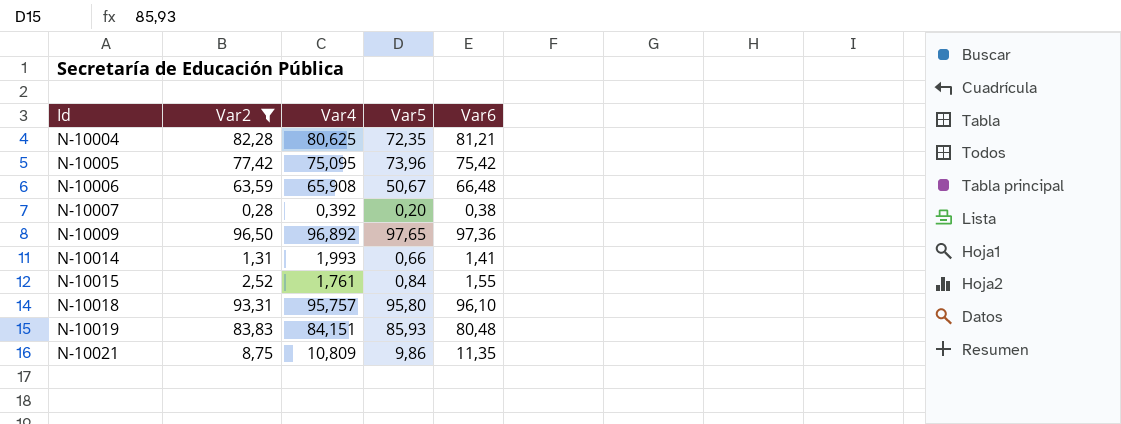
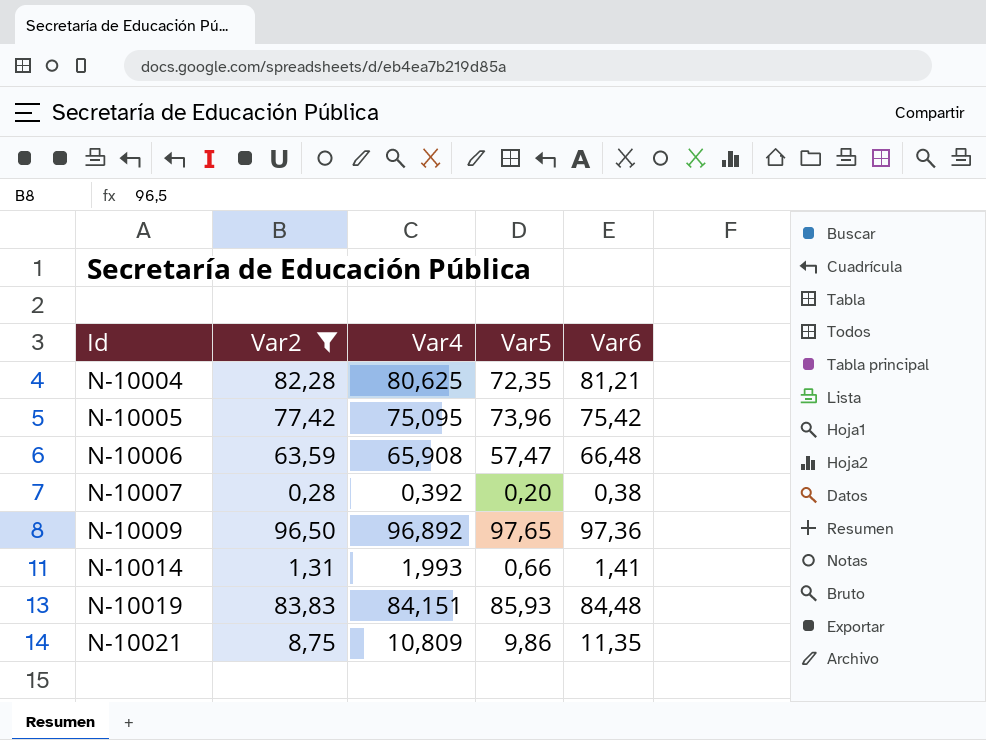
row N-10015: 2,52 | 1,761 | 0,84 | 1,55 -> none
row N-10018: 93,31 | 95,757 | 95,80 | 96,10 -> none
N-10006 | Var5: 50,67 -> 57,47
N-10019 | Var6: 80,48 -> 84,48

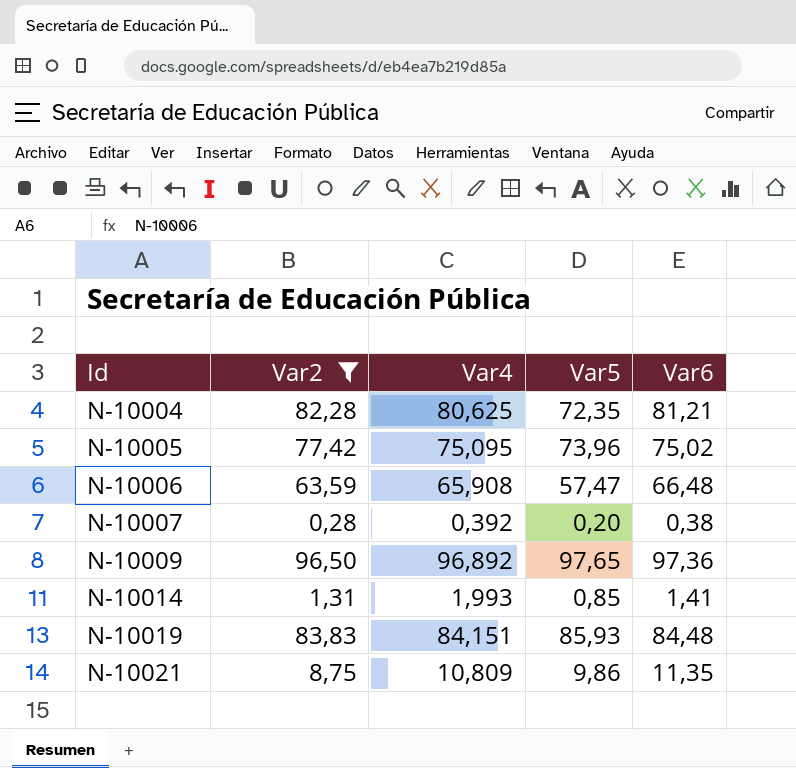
N-10005 | Var6: 75,42 -> 75,02
N-10014 | Var5: 0,66 -> 0,85

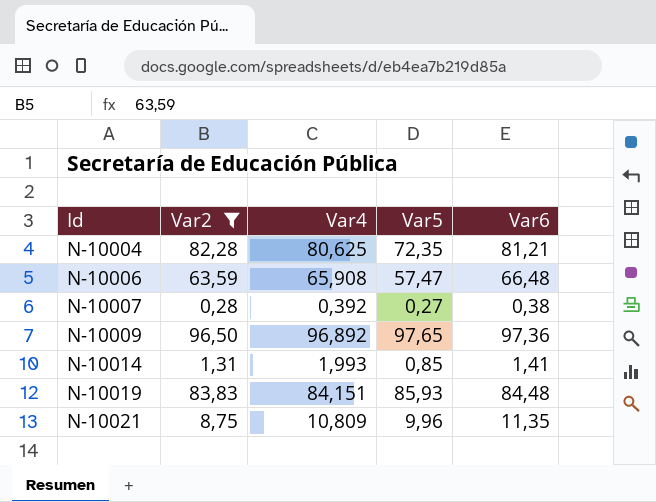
row N-10005: 77,42 | 75,095 | 73,96 | 75,02 -> none
N-10007 | Var5: 0,20 -> 0,27
N-10021 | Var5: 9,86 -> 9,96

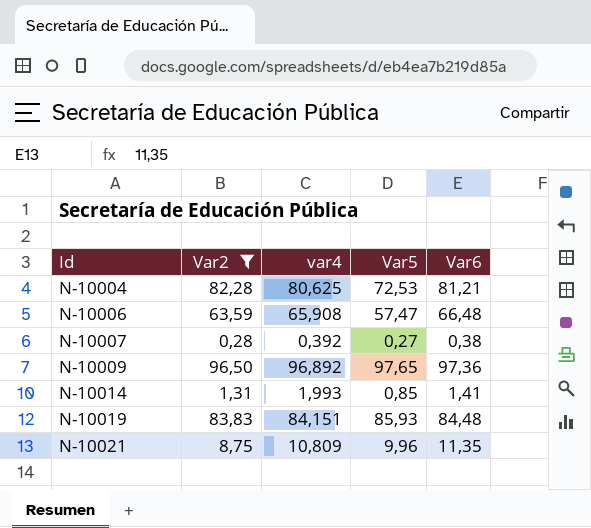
column name: Var4 -> var4
N-10004 | Var5: 72,35 -> 72,53

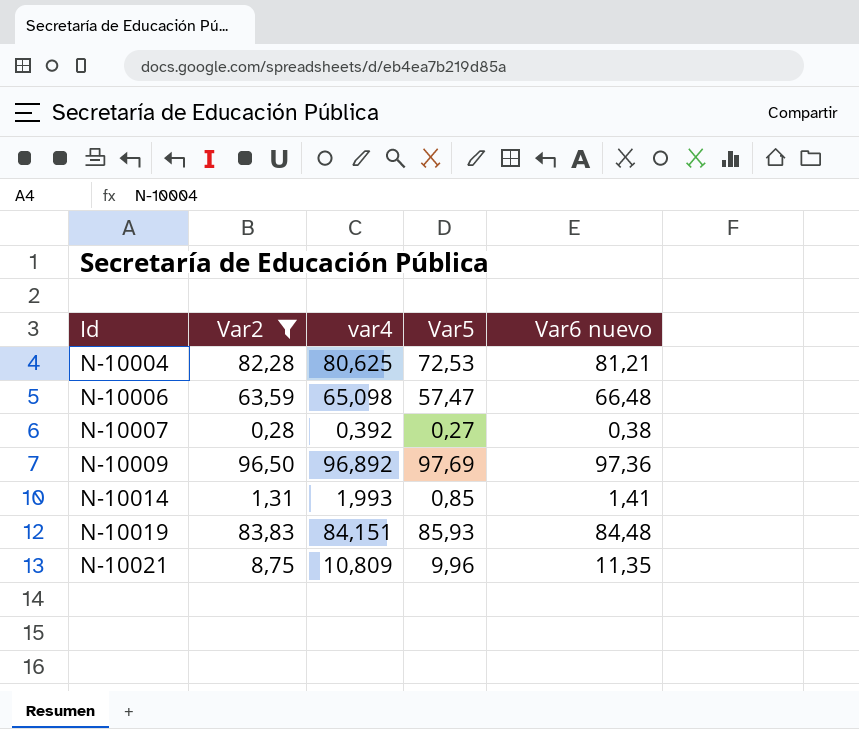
column name: Var6 -> Var6 nuevo
N-10006 | var4: 65,908 -> 65,098
N-10009 | Var5: 97,65 -> 97,69

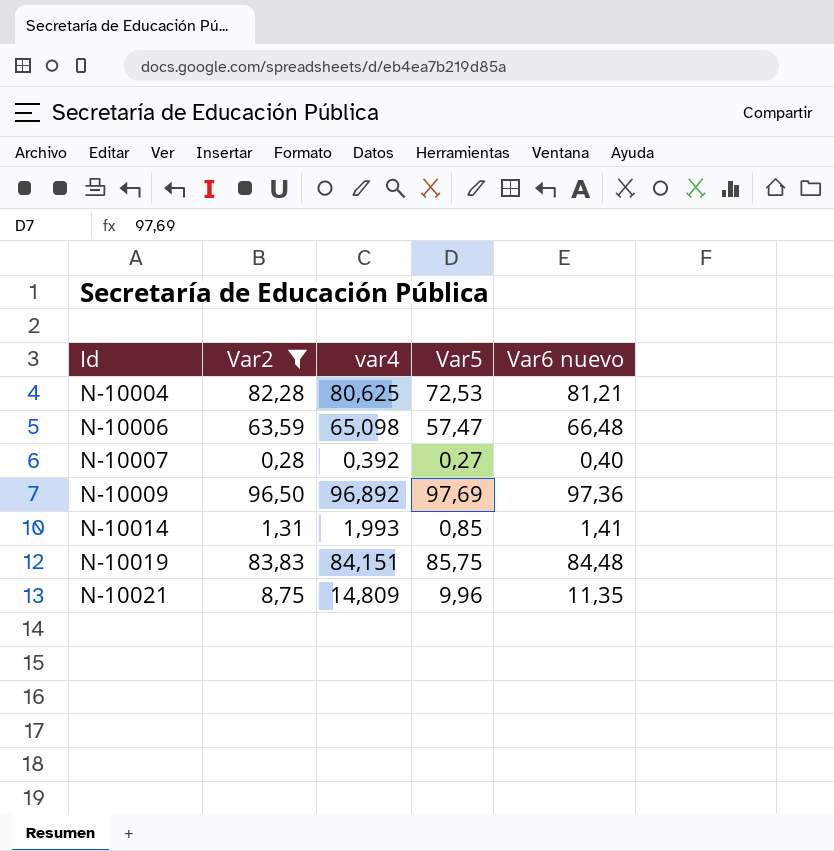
N-10007 | Var6 nuevo: 0,38 -> 0,40
N-10019 | Var5: 85,93 -> 85,75
N-10021 | var4: 10,809 -> 14,809

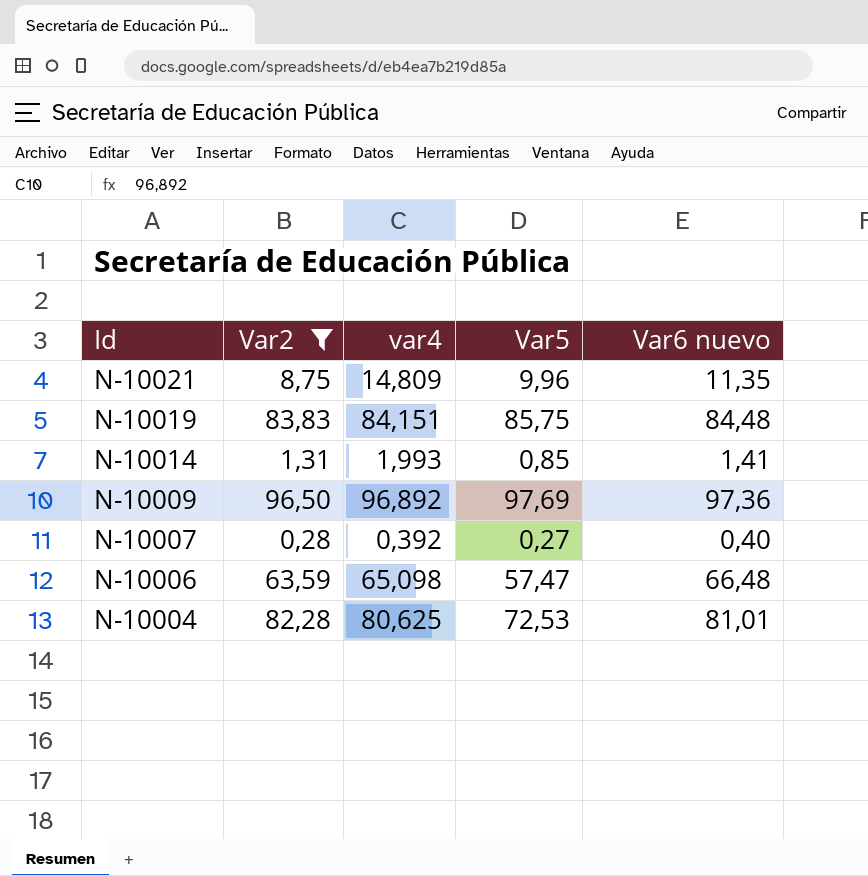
row order: Id ascending -> Id descending
N-10004 | Var6 nuevo: 81,21 -> 81,01

